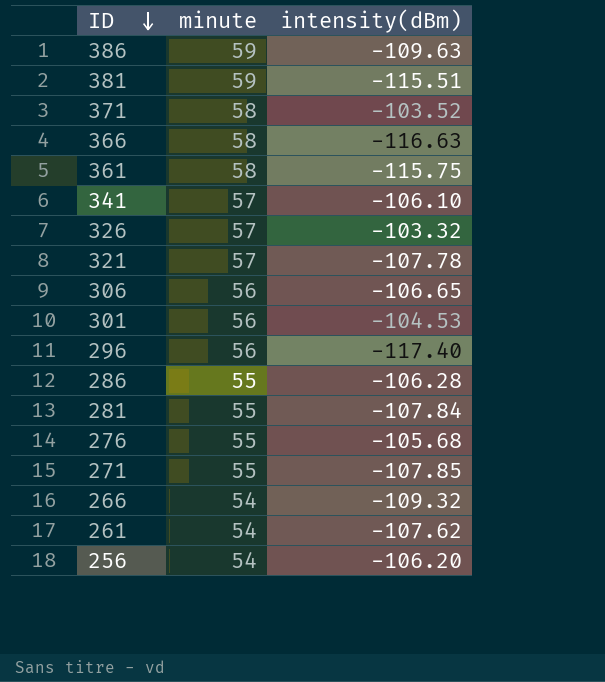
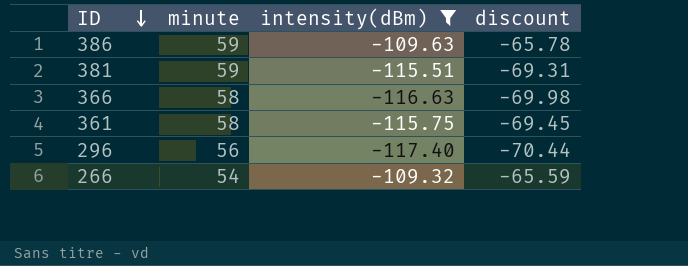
filter: none -> intensity(dBm) <= -109.32
column discount | formula: none -> [intensity(dBm)] * 0.6

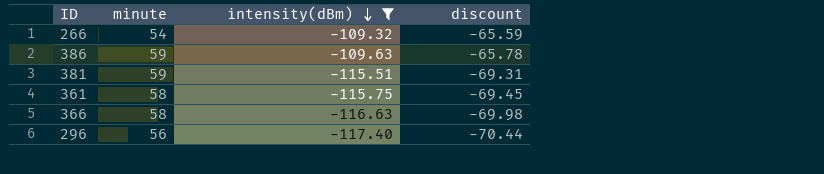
row order: ID descending -> intensity(dBm) descending

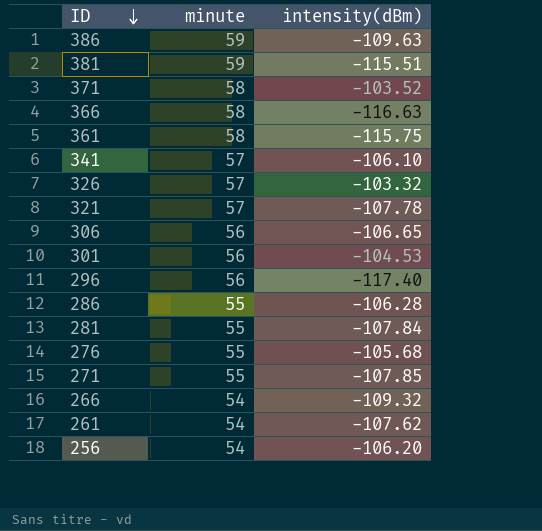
filter: intensity(dBm) <= -109.32 -> none
row order: intensity(dBm) descending -> ID descending
column discount | formula: [intensity(dBm)] * 0.6 -> none

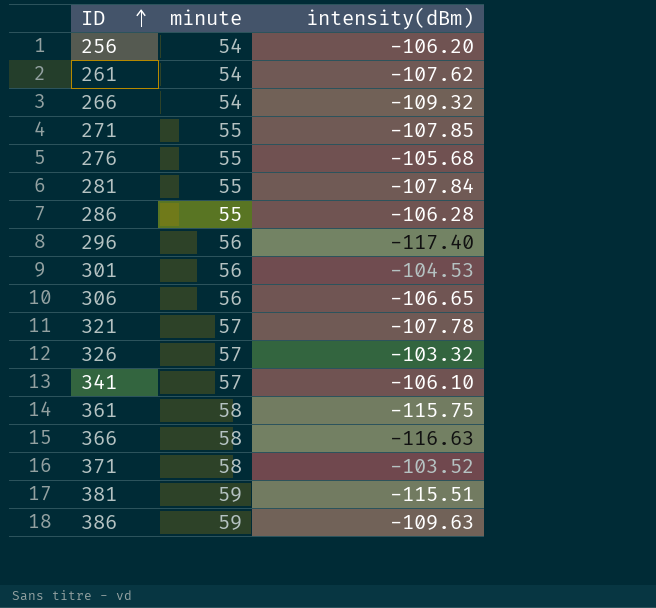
row order: ID descending -> ID ascending

